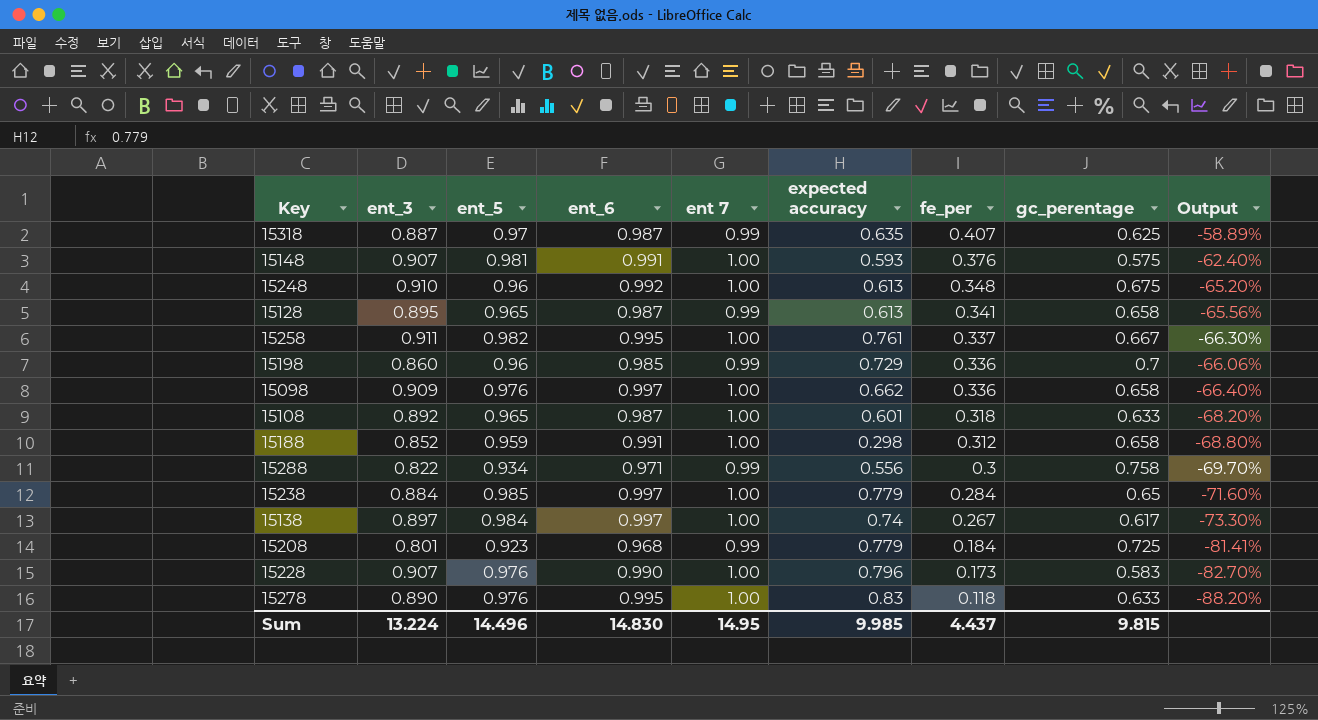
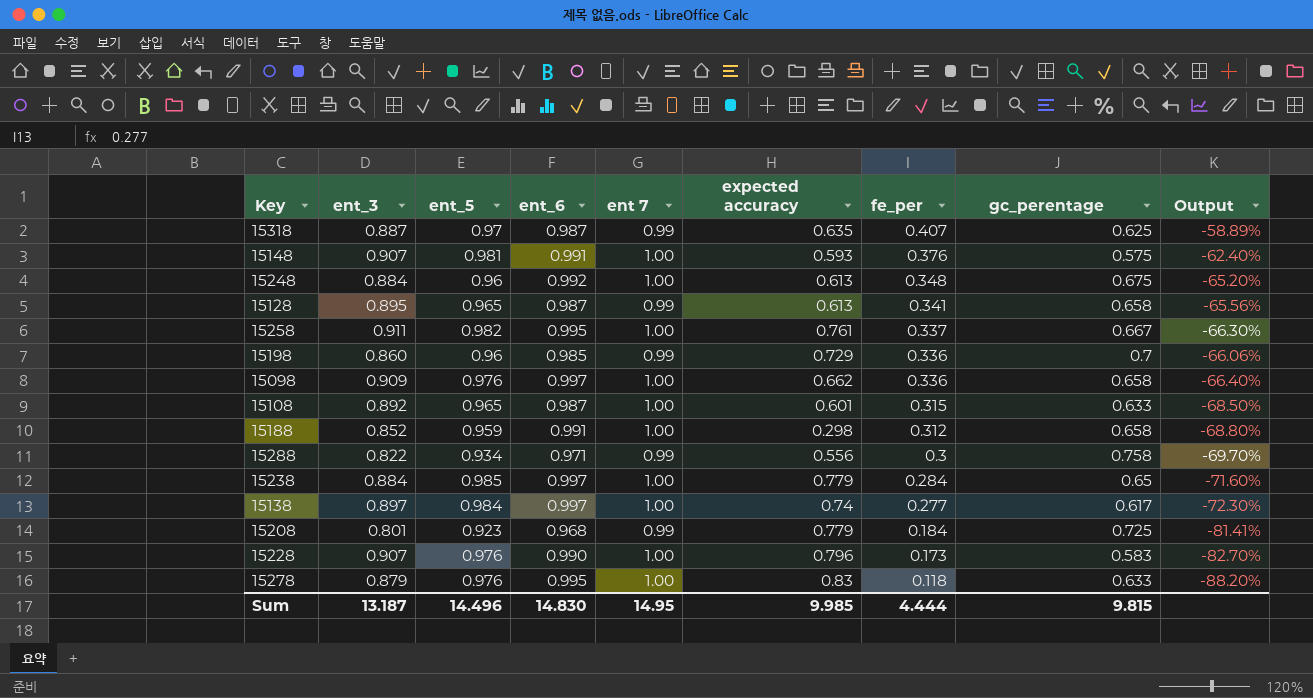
15248 | ent_3: 0.910 -> 0.884
15108 | fe_per: 0.318 -> 0.315
15108 | Output: -68.20% -> -68.50%
15138 | fe_per: 0.267 -> 0.277
15138 | Output: -73.30% -> -72.30%
15278 | ent_3: 0.890 -> 0.879
Sum | ent_3: 13.224 -> 13.187
Sum | fe_per: 4.437 -> 4.444

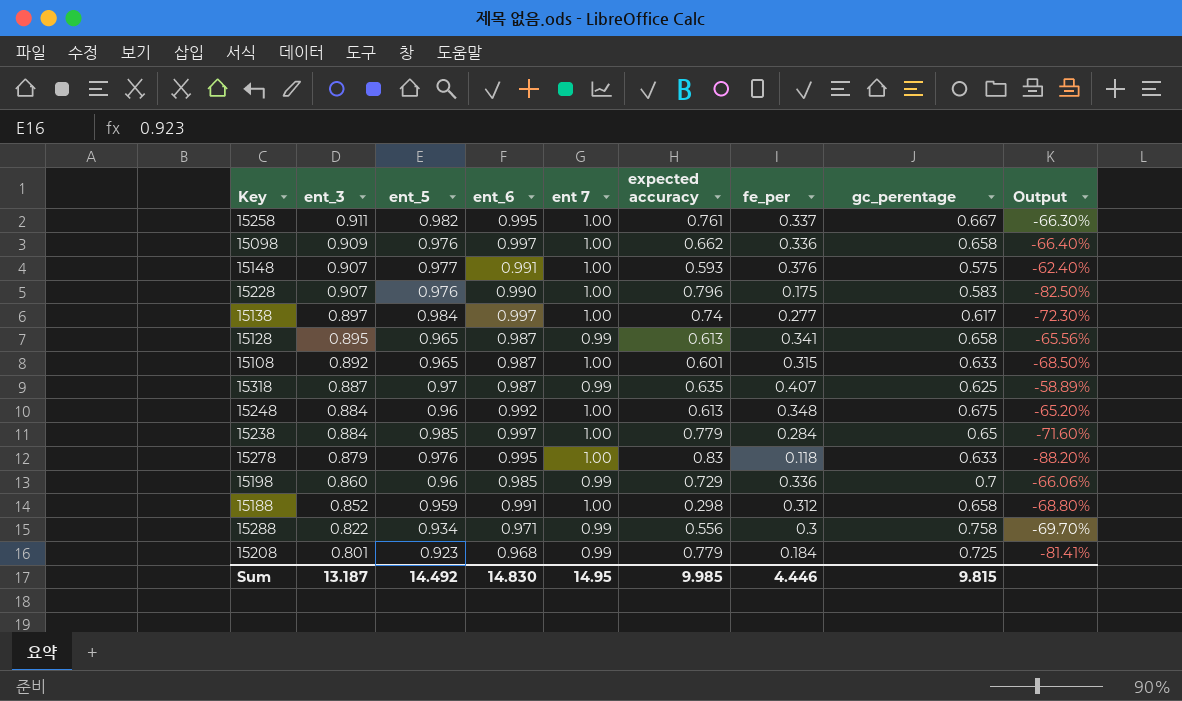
row order: fe_per descending -> ent_3 descending
15148 | ent_5: 0.981 -> 0.977
15228 | fe_per: 0.173 -> 0.175
15228 | Output: -82.70% -> -82.50%
Sum | ent_5: 14.496 -> 14.492
Sum | fe_per: 4.444 -> 4.446

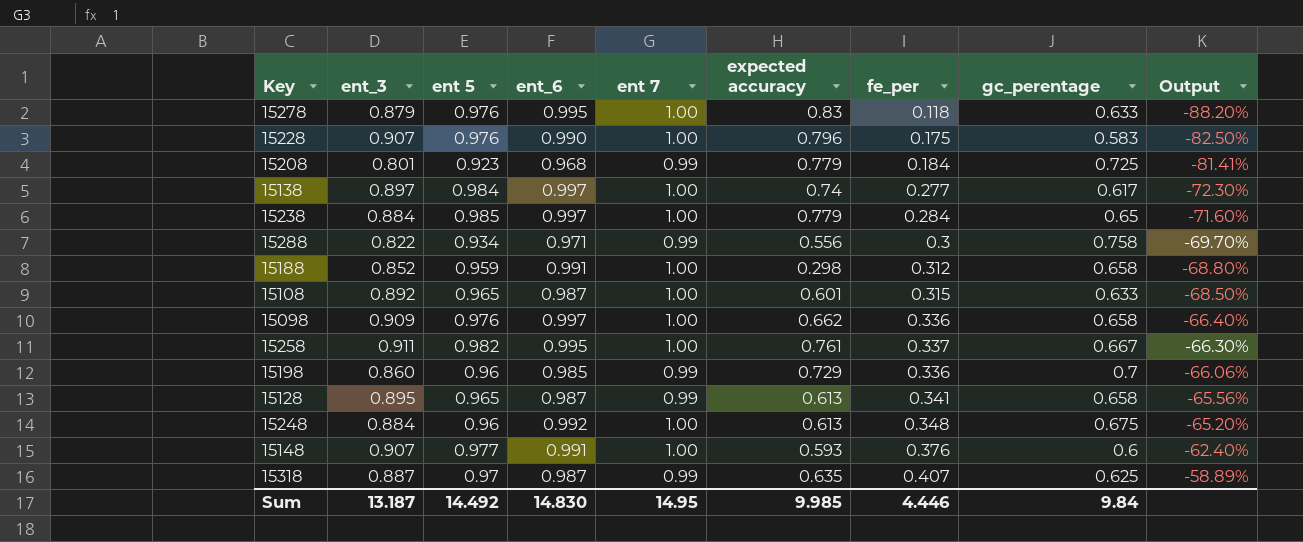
row order: ent_3 descending -> Output ascending
column name: ent_5 -> ent 5
15148 | gc_perentage: 0.575 -> 0.6
Sum | gc_perentage: 9.815 -> 9.84

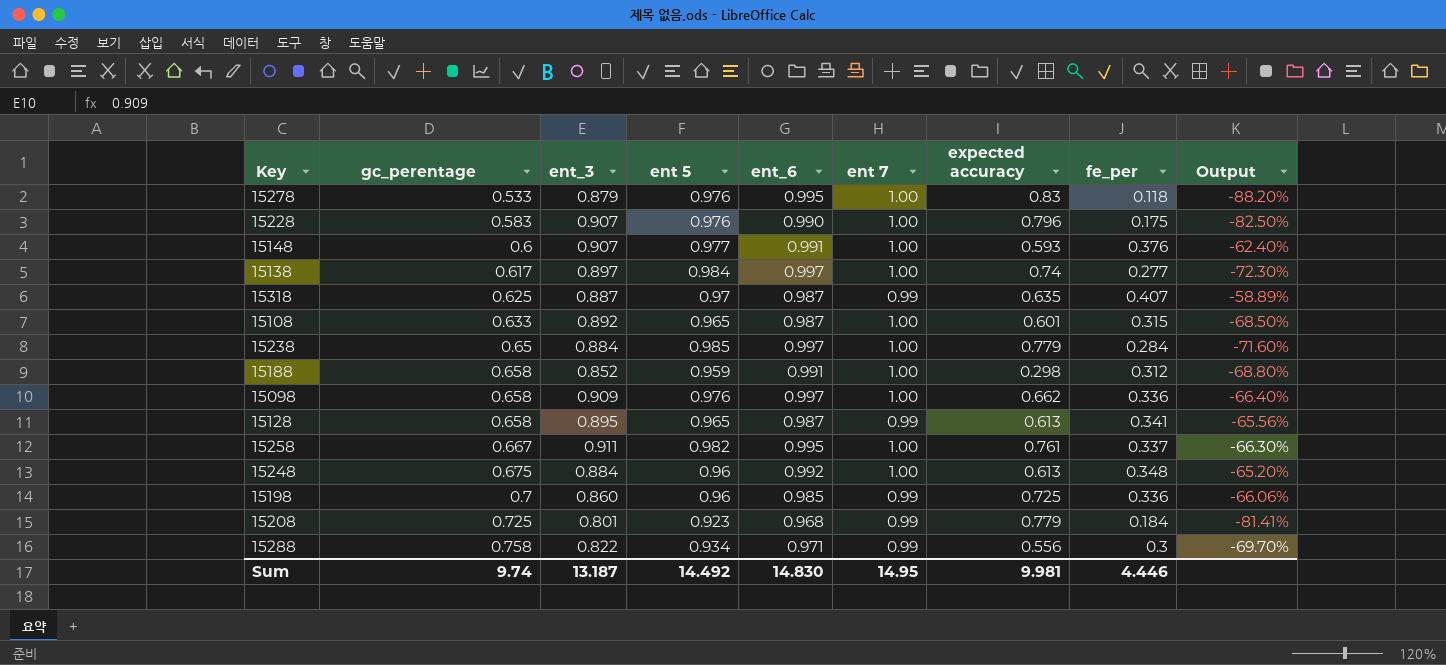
row order: Output ascending -> gc_perentage ascending
column gc_perentage | position: 8 -> 2
15278 | gc_perentage: 0.633 -> 0.533
15198 | expected accuracy: 0.729 -> 0.725
Sum | gc_perentage: 9.84 -> 9.74
Sum | expected accuracy: 9.985 -> 9.981

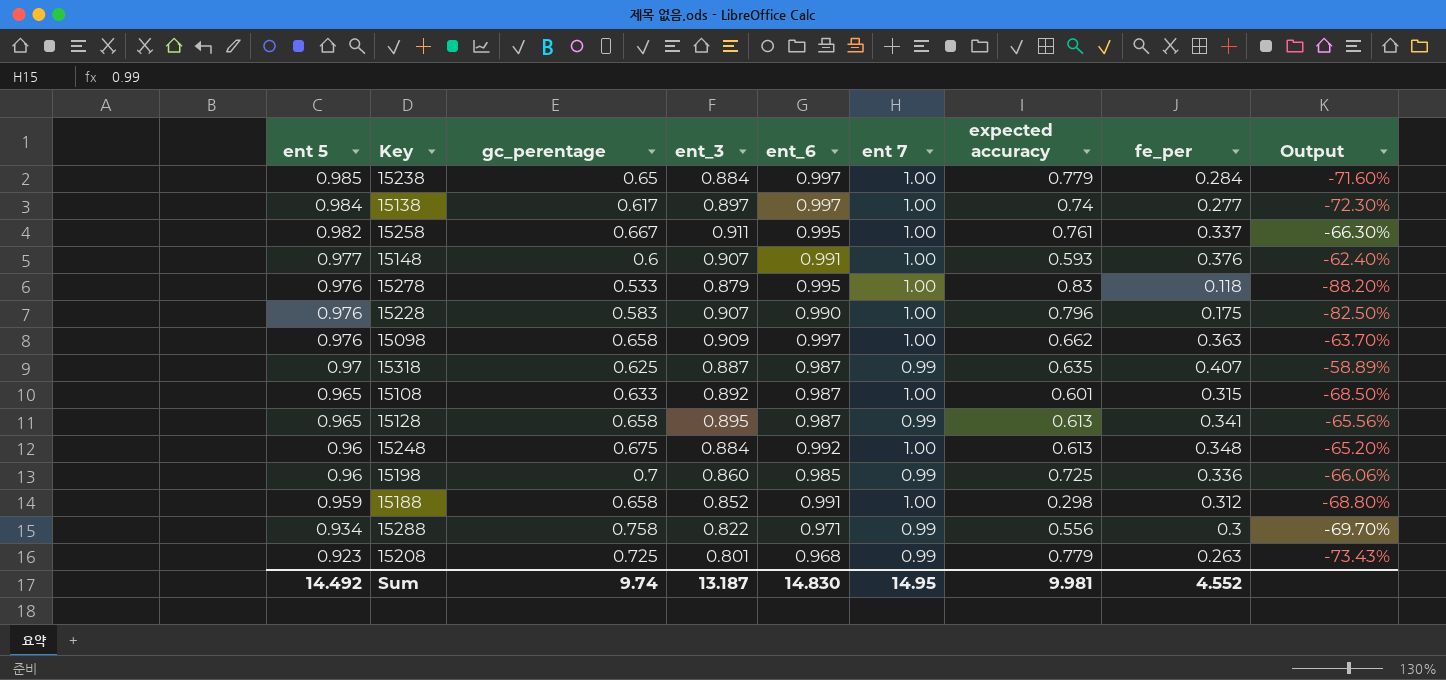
row order: gc_perentage ascending -> ent 5 descending
column ent 5 | position: 4 -> 1
15098 | fe_per: 0.336 -> 0.363
15098 | Output: -66.40% -> -63.70%
15208 | fe_per: 0.184 -> 0.263
15208 | Output: -81.41% -> -73.43%
Sum | fe_per: 4.446 -> 4.552

